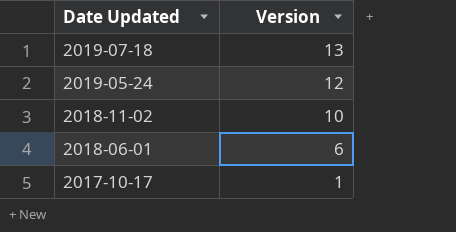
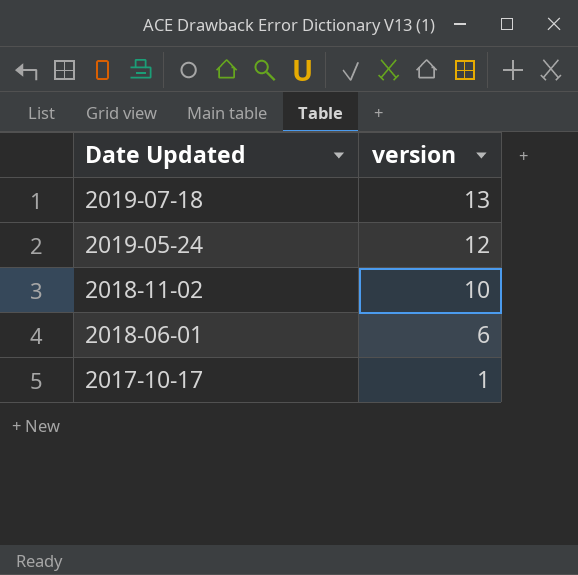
column name: Version -> version

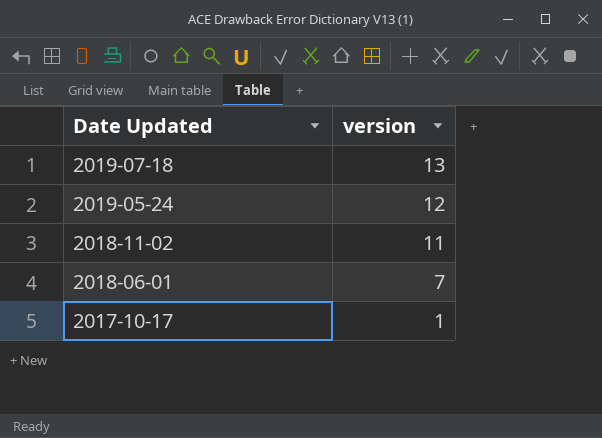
2018-11-02 | version: 10 -> 11
2018-06-01 | version: 6 -> 7

